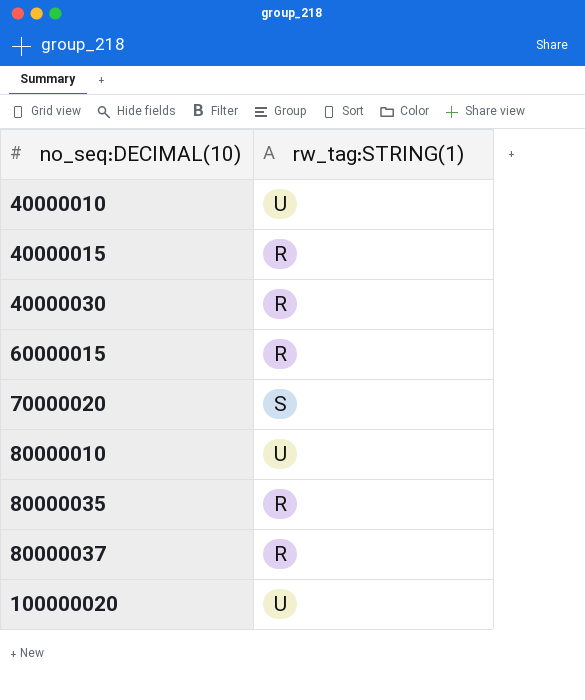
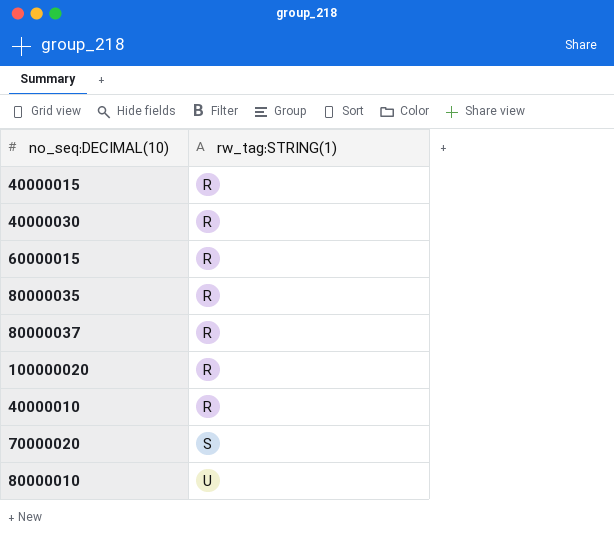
row order: no_seq:DECIMAL(10) ascending -> rw_tag:STRING(1) ascending
100000020 | rw_tag:STRING(1): U -> R
40000010 | rw_tag:STRING(1): U -> R

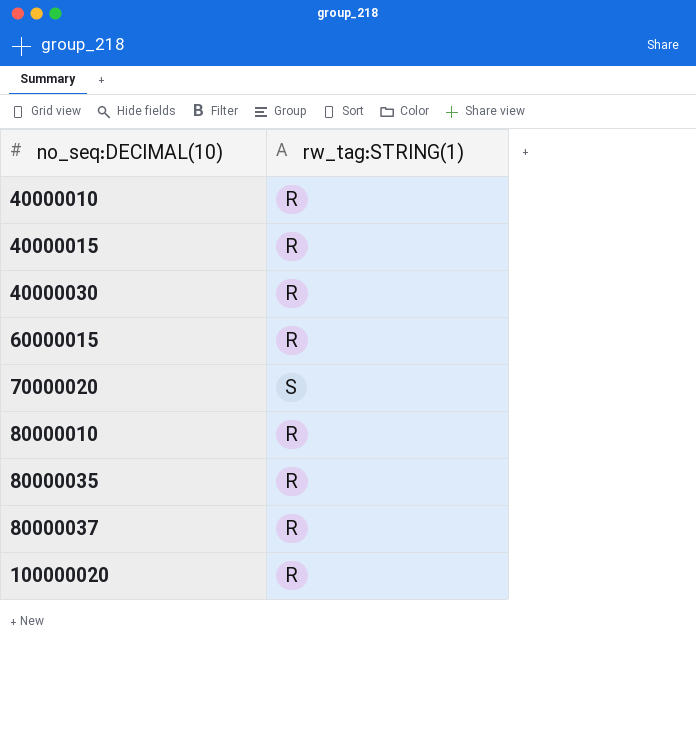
row order: rw_tag:STRING(1) ascending -> no_seq:DECIMAL(10) ascending
80000010 | rw_tag:STRING(1): U -> R

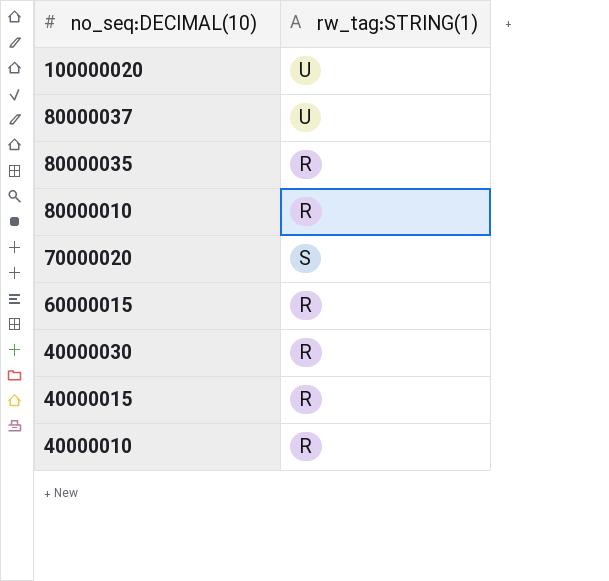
row order: no_seq:DECIMAL(10) ascending -> no_seq:DECIMAL(10) descending
100000020 | rw_tag:STRING(1): R -> U
80000037 | rw_tag:STRING(1): R -> U

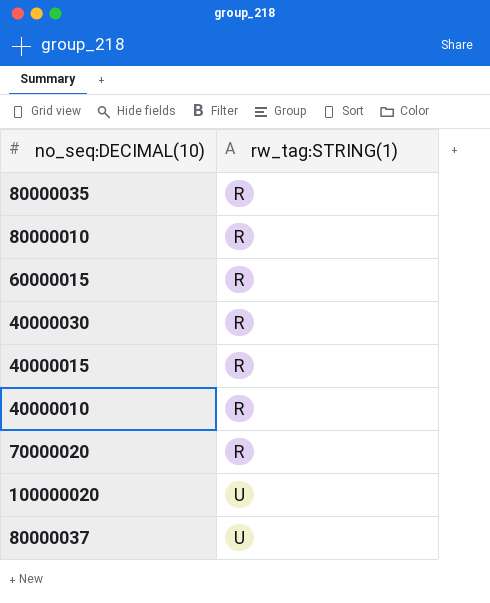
row order: no_seq:DECIMAL(10) descending -> rw_tag:STRING(1) ascending
70000020 | rw_tag:STRING(1): S -> R

